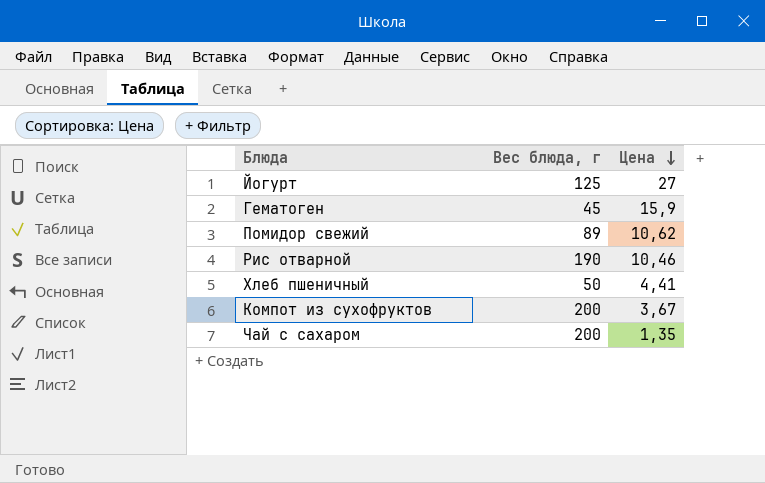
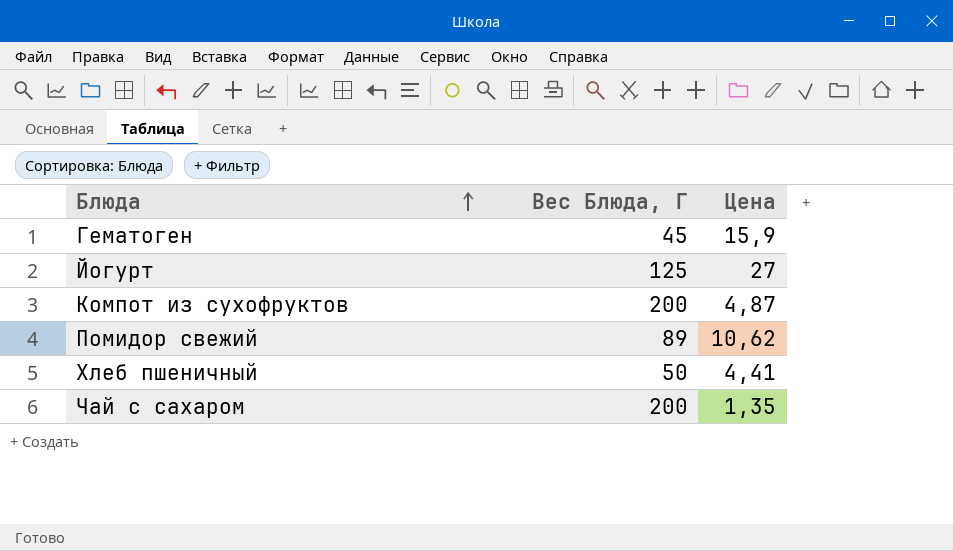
row order: Цена descending -> Блюда ascending
column name: Вес блюда, г -> Вес Блюда, Г
row Рис отварной: 190 | 10,46 -> none
Компот из сухофруктов | Цена: 3,67 -> 4,87

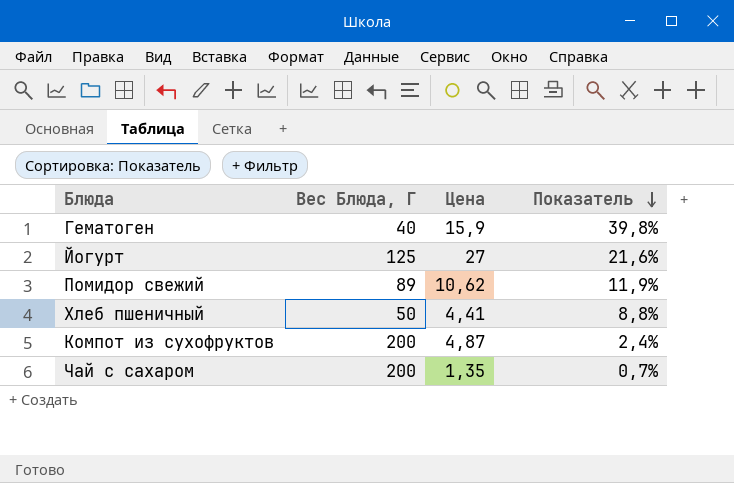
row order: Блюда ascending -> Показатель descending
column Показатель | formula: none -> [Цена] / [Вес Блюда, Г]
Гематоген | Вес Блюда, Г: 45 -> 40

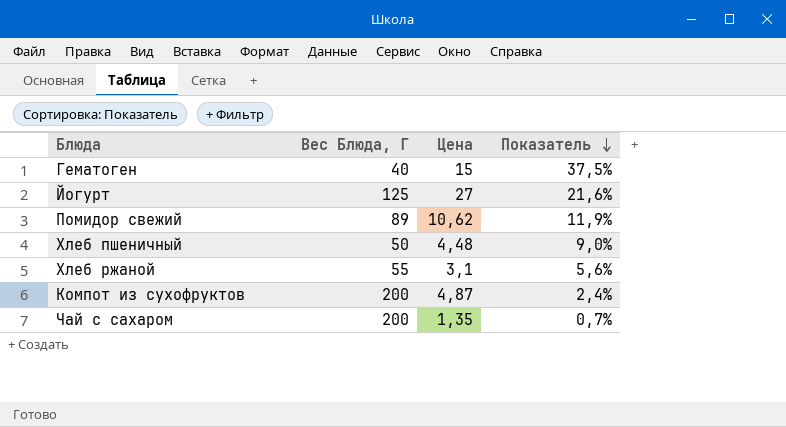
Гематоген | Цена: 15,9 -> 15
Гематоген | Показатель: 39,8% -> 37,5%
Хлеб пшеничный | Цена: 4,41 -> 4,48
Хлеб пшеничный | Показатель: 8,8% -> 9,0%
row Хлеб ржаной: none -> 55 | 3,1 | 5,6%

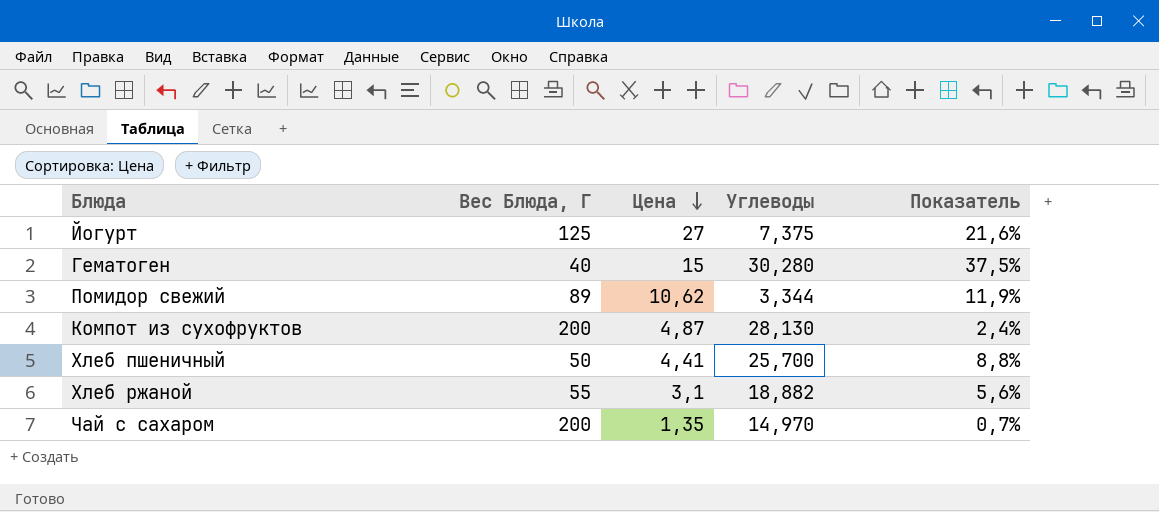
row order: Показатель descending -> Цена descending
column Углеводы | position: none -> 4
Хлеб пшеничный | Цена: 4,48 -> 4,41
Хлеб пшеничный | Показатель: 9,0% -> 8,8%

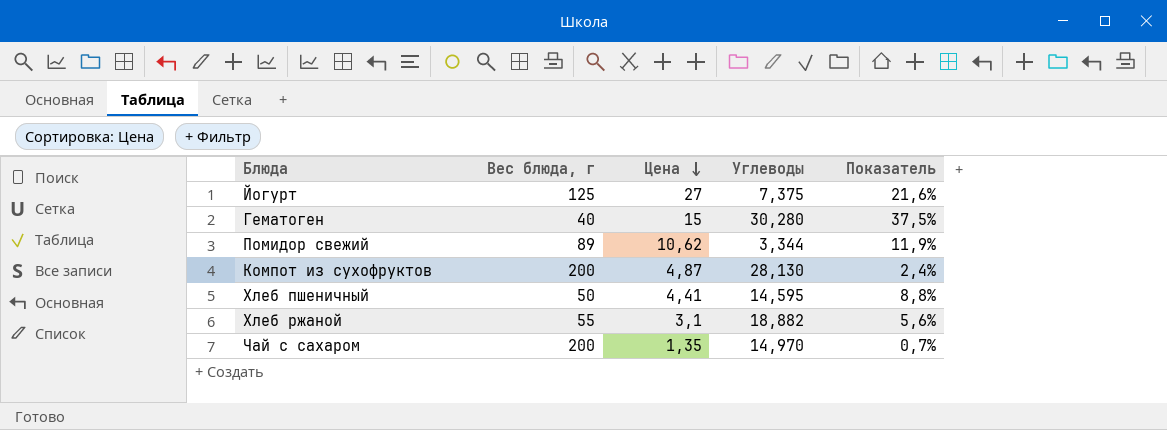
column name: Вес Блюда, Г -> Вес блюда, г
Хлеб пшеничный | Углеводы: 25,700 -> 14,595

